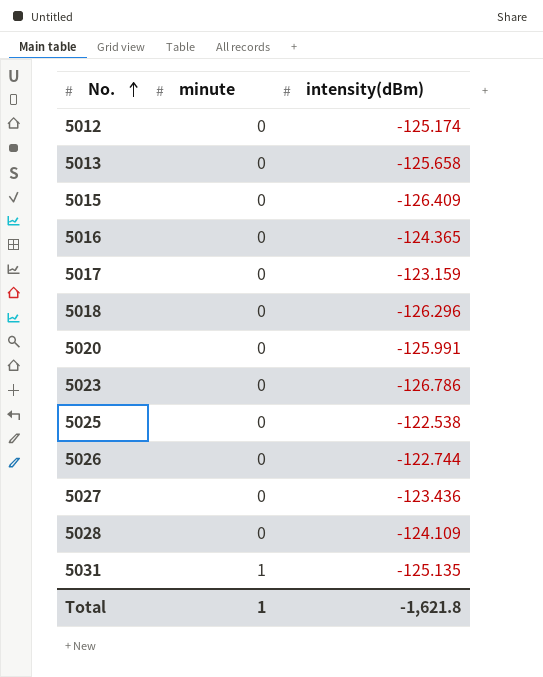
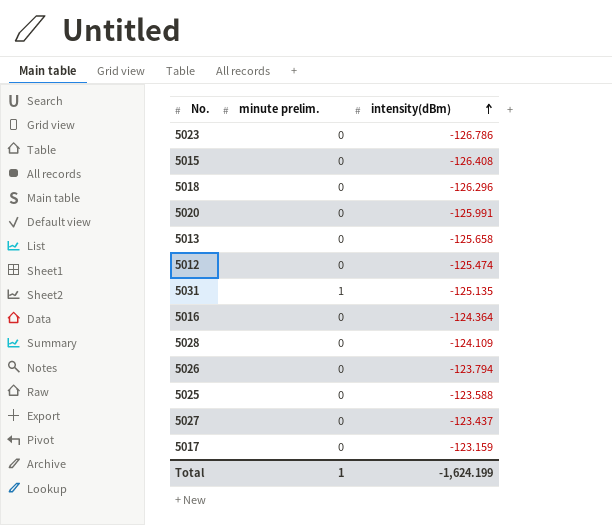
row order: No. ascending -> intensity(dBm) ascending
column name: minute -> minute prelim.
5015 | intensity(dBm): -126.409 -> -126.408
5012 | intensity(dBm): -125.174 -> -125.474
5016 | intensity(dBm): -124.365 -> -124.364
5026 | intensity(dBm): -122.744 -> -123.794
5025 | intensity(dBm): -122.538 -> -123.588
5027 | intensity(dBm): -123.436 -> -123.437
Total | intensity(dBm): -1,621.8 -> -1,624.199

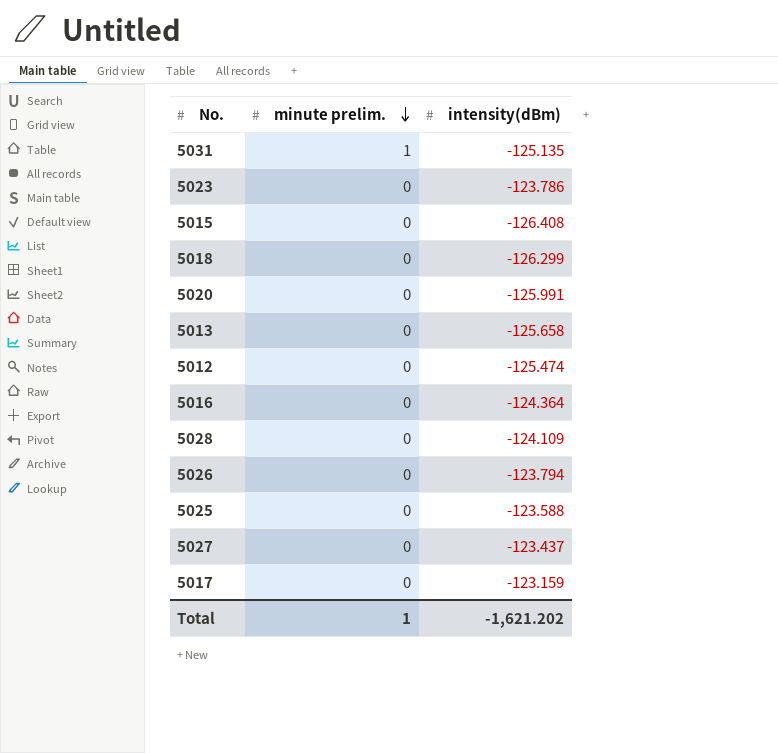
row order: intensity(dBm) ascending -> minute prelim. descending
5023 | intensity(dBm): -126.786 -> -123.786
5018 | intensity(dBm): -126.296 -> -126.299
Total | intensity(dBm): -1,624.199 -> -1,621.202

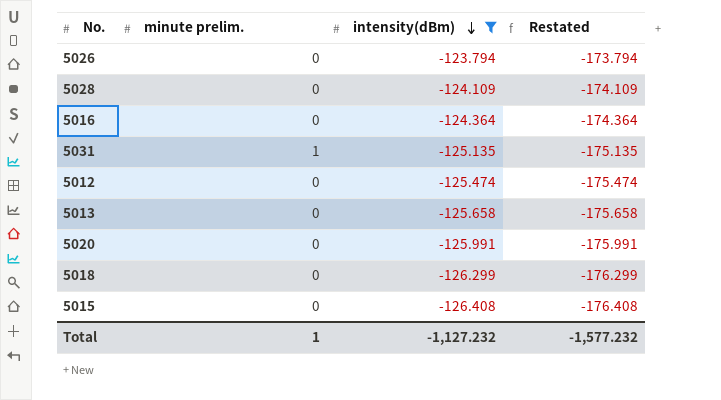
filter: none -> intensity(dBm) <= -123.794
row order: minute prelim. descending -> intensity(dBm) descending
column Restated | formula: none -> [intensity(dBm)] - 50
Total | intensity(dBm): -1,621.202 -> -1,127.232

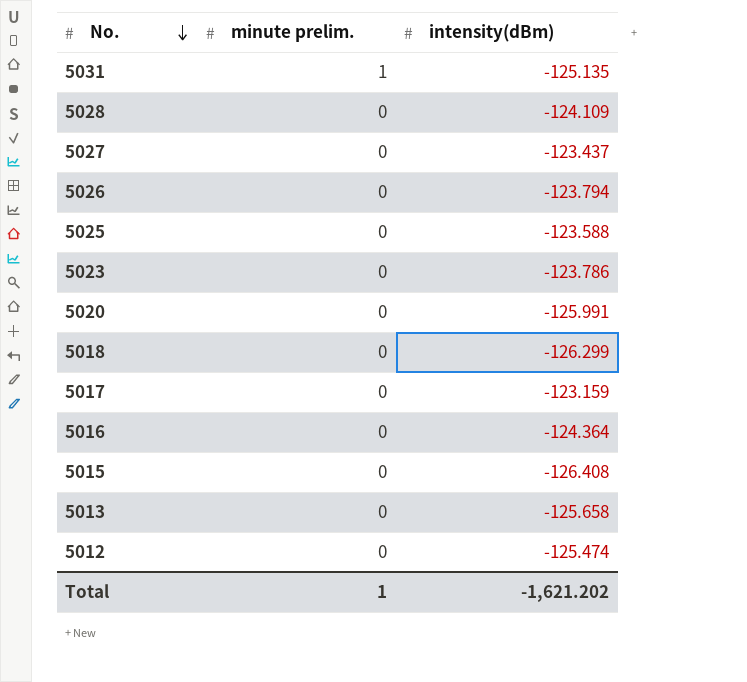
filter: intensity(dBm) <= -123.794 -> none
row order: intensity(dBm) descending -> No. descending
column Restated | formula: [intensity(dBm)] - 50 -> none
Total | intensity(dBm): -1,127.232 -> -1,621.202

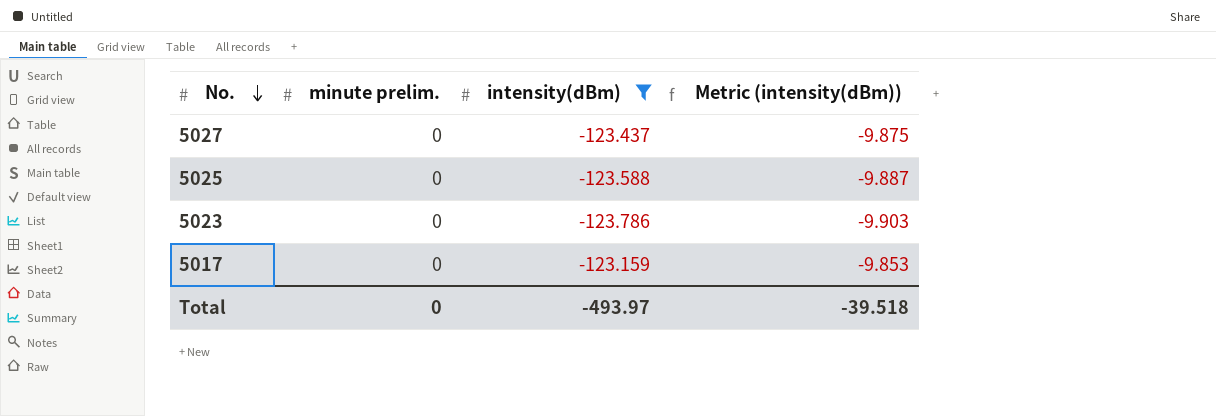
filter: none -> intensity(dBm) >= -123.786
column Metric (intensity(dBm)) | formula: none -> [intensity(dBm)] * 0.08
Total | minute prelim.: 1 -> 0
Total | intensity(dBm): -1,621.202 -> -493.97

